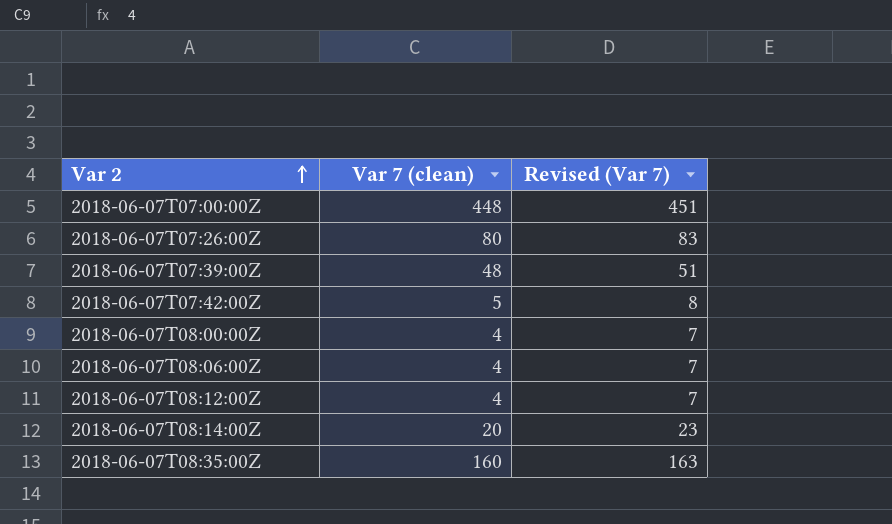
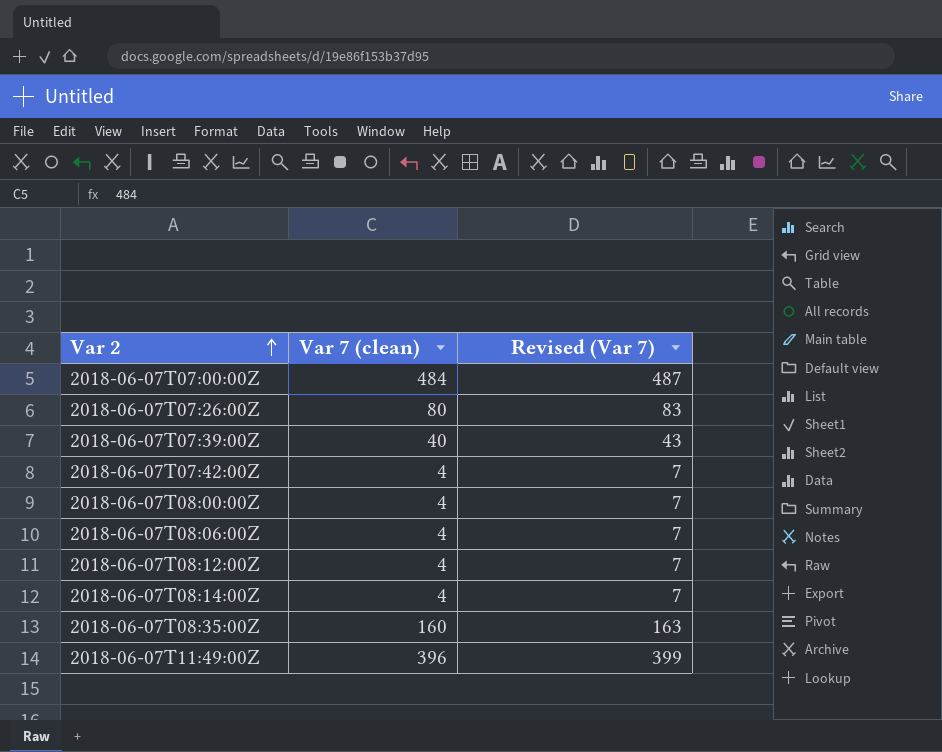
2018-06-07T07:00:00Z | Var 7 (clean): 448 -> 484
2018-06-07T07:00:00Z | Revised (Var 7): 451 -> 487
2018-06-07T07:39:00Z | Var 7 (clean): 48 -> 40
2018-06-07T07:39:00Z | Revised (Var 7): 51 -> 43
2018-06-07T07:42:00Z | Var 7 (clean): 5 -> 4
2018-06-07T07:42:00Z | Revised (Var 7): 8 -> 7
2018-06-07T08:14:00Z | Var 7 (clean): 20 -> 4
2018-06-07T08:14:00Z | Revised (Var 7): 23 -> 7
row 2018-06-07T11:49:00Z: none -> 396 | 399

